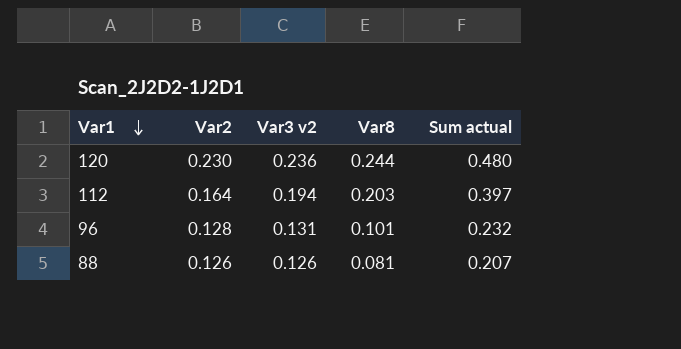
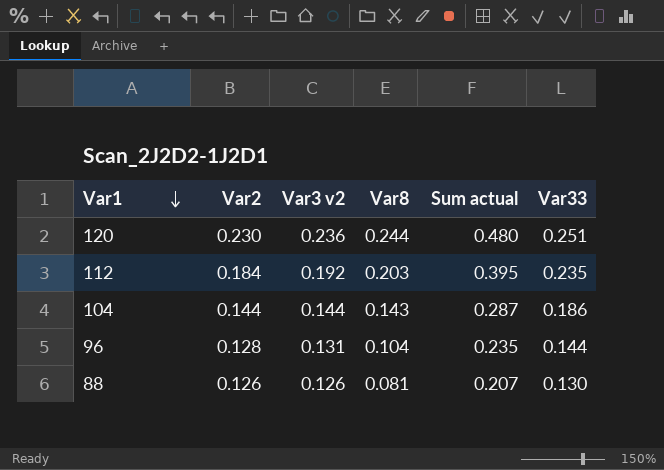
column Var33 | position: none -> 6
112 | Var2: 0.164 -> 0.184
112 | Var3 v2: 0.194 -> 0.192
112 | Sum actual: 0.397 -> 0.395
row 104: none -> 0.144 | 0.144 | 0.143 | 0.287 | 0.186
96 | Var8: 0.101 -> 0.104
96 | Sum actual: 0.232 -> 0.235

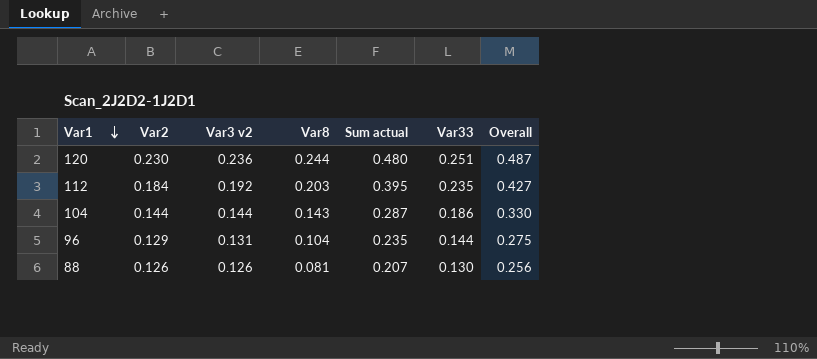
column Overall | formula: none -> [Var3 v2] + [Var33]
96 | Var2: 0.128 -> 0.129

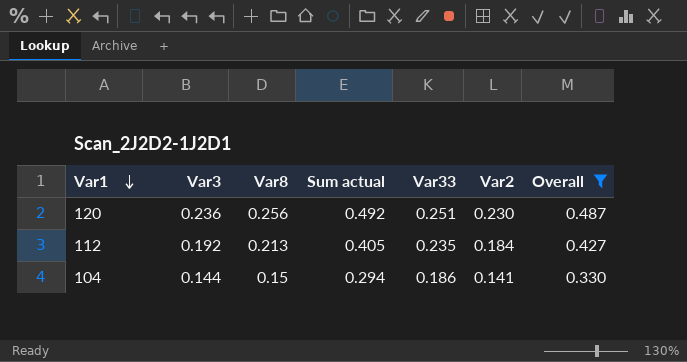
filter: none -> Overall >= 0.330
column name: Var3 v2 -> Var3
column Var2 | position: 2 -> 6
120 | Var8: 0.244 -> 0.256
120 | Sum actual: 0.480 -> 0.492
112 | Var8: 0.203 -> 0.213
112 | Sum actual: 0.395 -> 0.405
104 | Var8: 0.143 -> 0.15
104 | Sum actual: 0.287 -> 0.294
104 | Var2: 0.144 -> 0.141

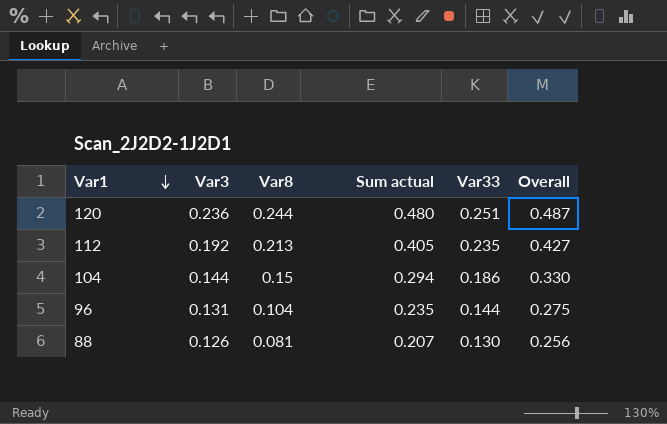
filter: Overall >= 0.330 -> none
column Var2 | position: 6 -> none
120 | Var8: 0.256 -> 0.244
120 | Sum actual: 0.492 -> 0.480

